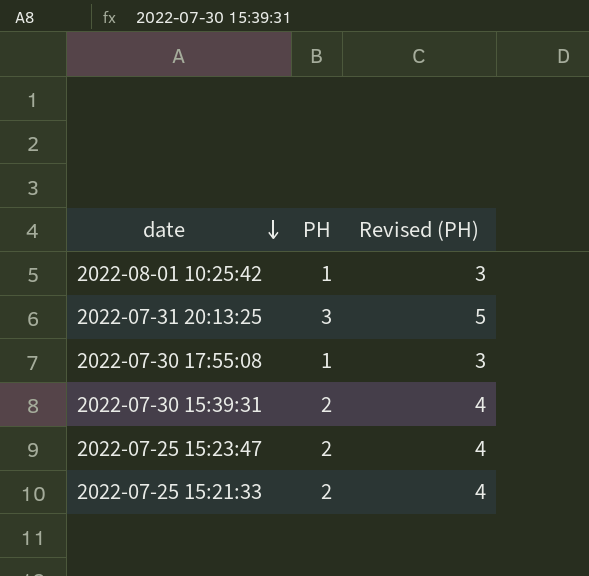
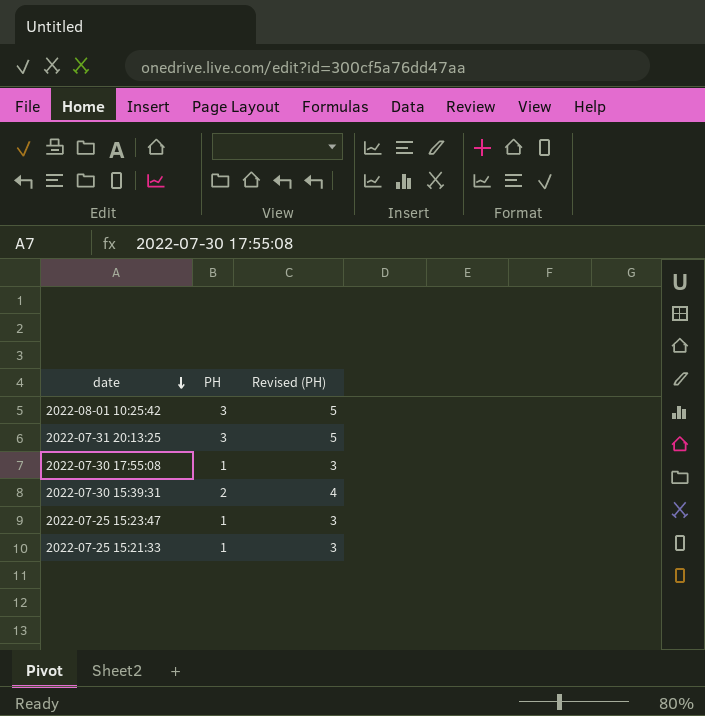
2022-08-01 10:25:42 | PH: 1 -> 3
2022-08-01 10:25:42 | Revised (PH): 3 -> 5
2022-07-25 15:23:47 | PH: 2 -> 1
2022-07-25 15:23:47 | Revised (PH): 4 -> 3
2022-07-25 15:21:33 | PH: 2 -> 1
2022-07-25 15:21:33 | Revised (PH): 4 -> 3

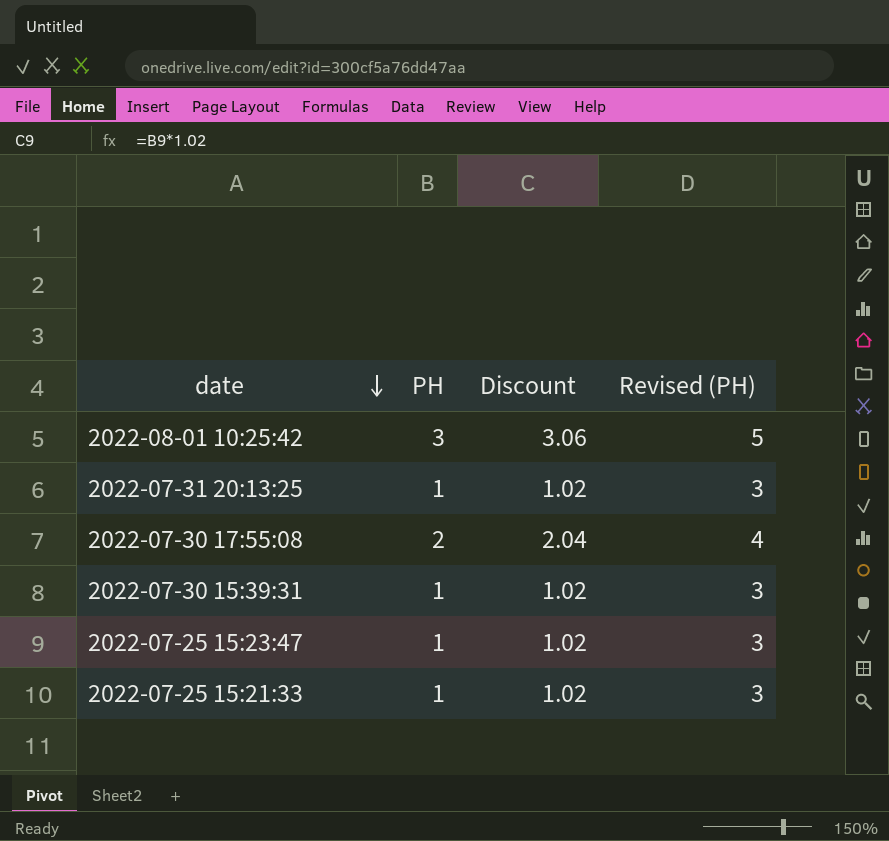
column Discount | formula: none -> [PH] * 1.02
2022-07-31 20:13:25 | PH: 3 -> 1
2022-07-31 20:13:25 | Revised (PH): 5 -> 3
2022-07-30 17:55:08 | PH: 1 -> 2
2022-07-30 17:55:08 | Revised (PH): 3 -> 4
2022-07-30 15:39:31 | PH: 2 -> 1
2022-07-30 15:39:31 | Revised (PH): 4 -> 3

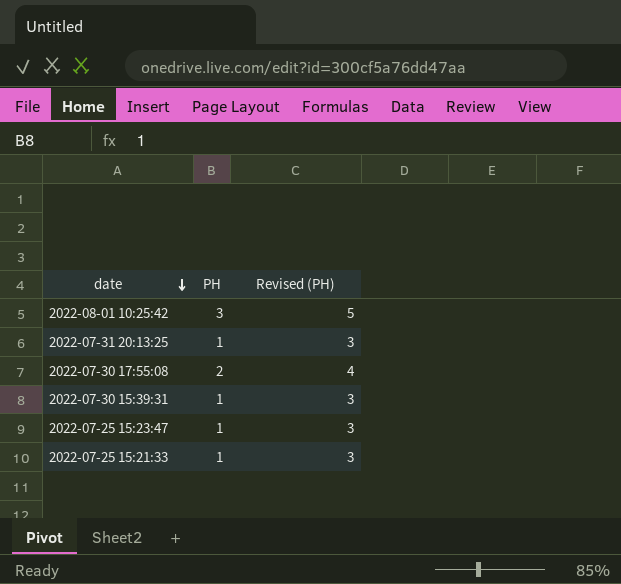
column Discount | formula: [PH] * 1.02 -> none

